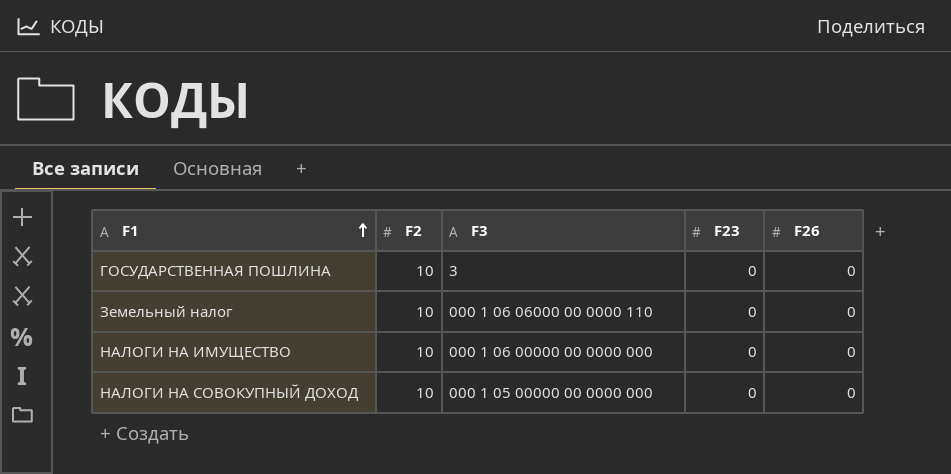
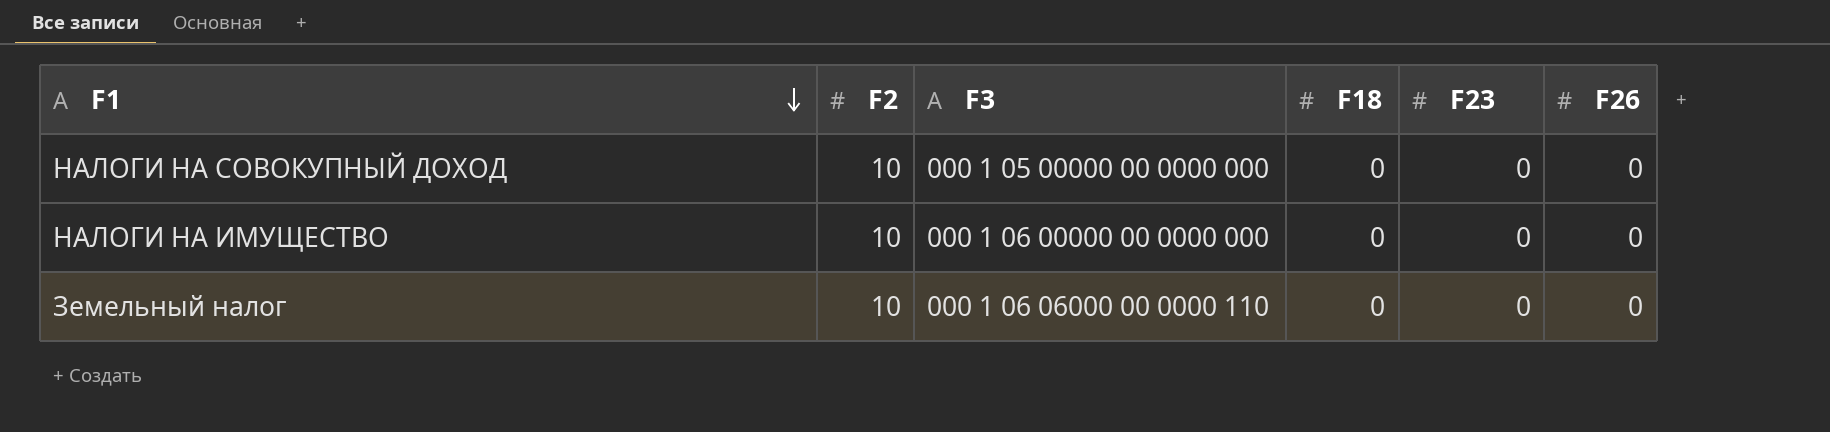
row order: F1 ascending -> F1 descending
column F18 | position: none -> 4
row ГОСУДАРСТВЕННАЯ ПОШЛИНА: 10 | 3 | 0 | 0 -> none

